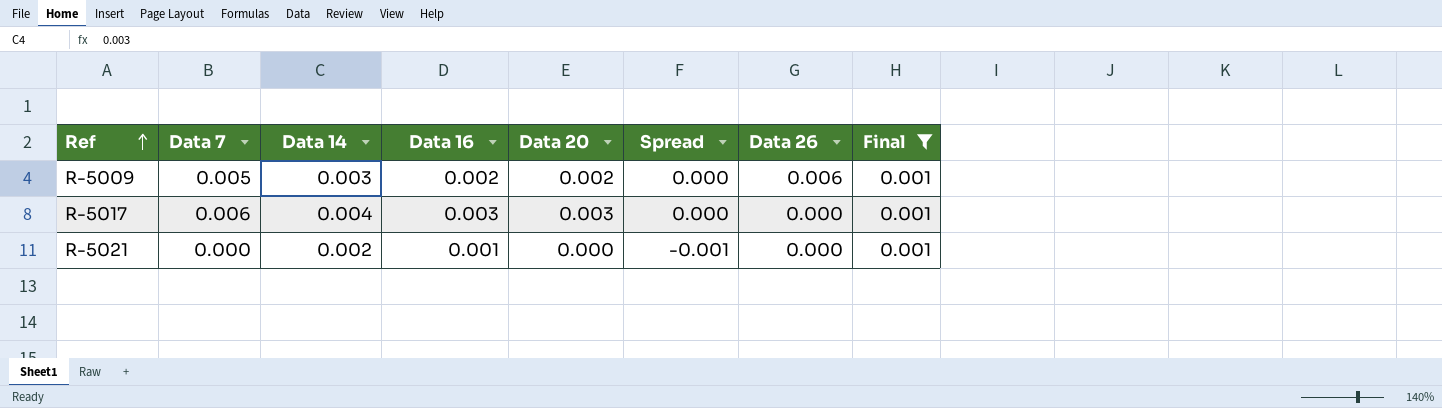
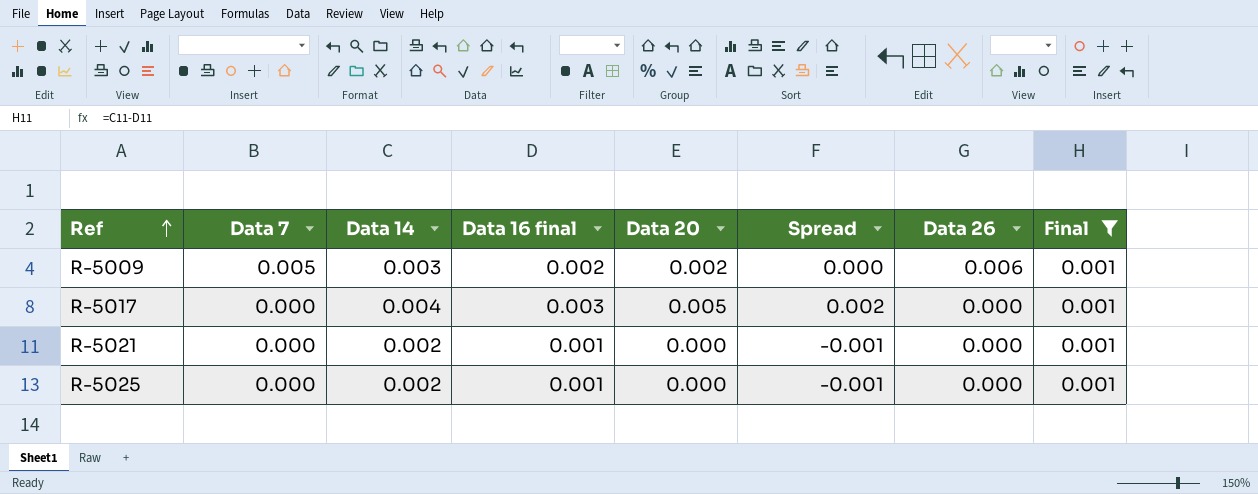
column name: Data 16 -> Data 16 final
R-5017 | Data 7: 0.006 -> 0.000
R-5017 | Data 20: 0.003 -> 0.005
R-5017 | Spread: 0.000 -> 0.002
row R-5025: none -> 0.000 | 0.002 | 0.001 | 0.000 | -0.001 | 0.000 | 0.001

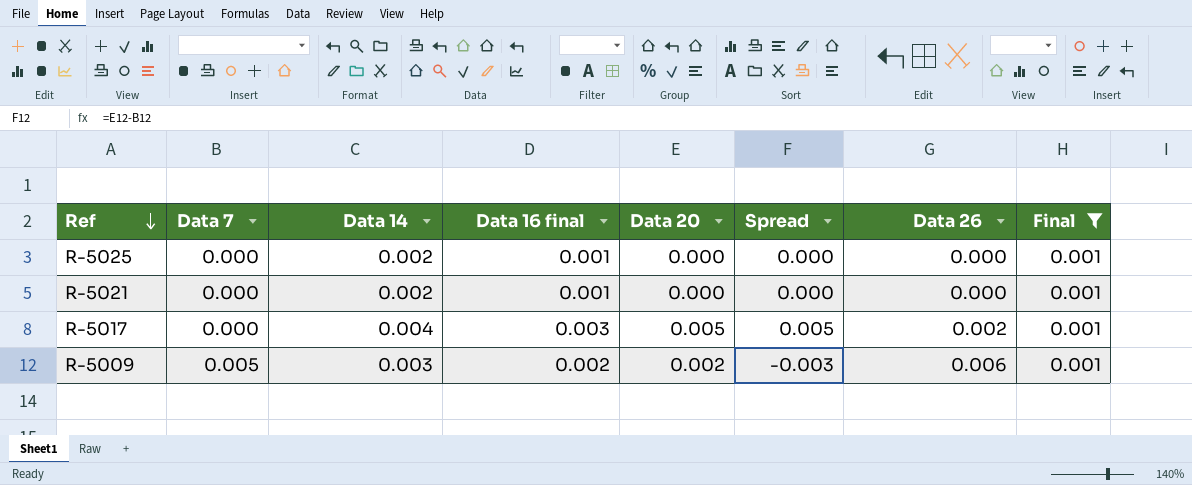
row order: Ref ascending -> Ref descending
column Spread | formula: [Data 20] - [Data 16 final] -> [Data 20] - [Data 7]
R-5017 | Data 26: 0.000 -> 0.002

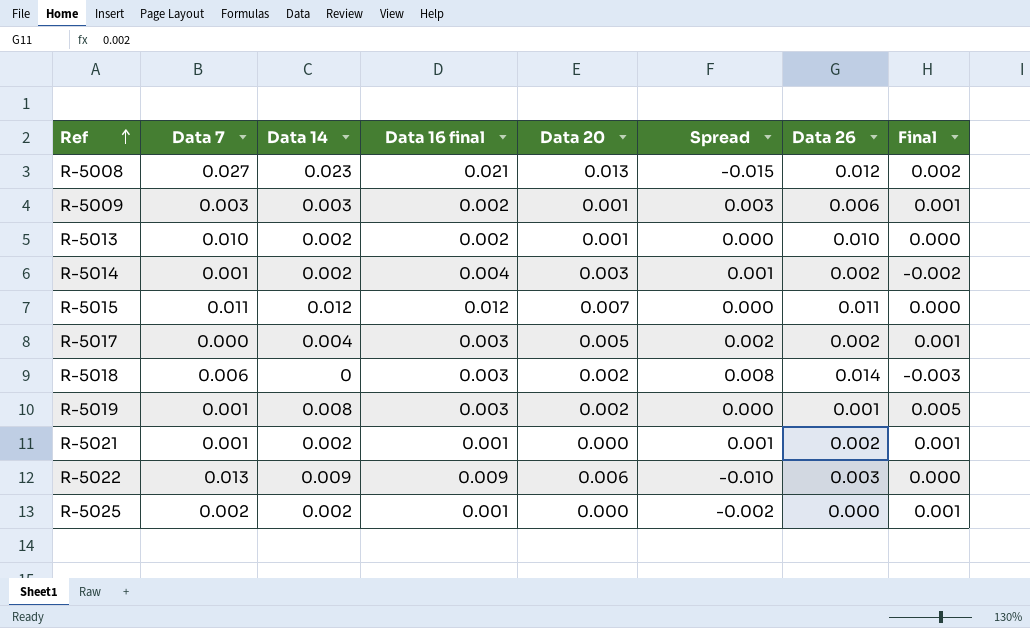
filter: Final = 0.001 -> none
row order: Ref descending -> Ref ascending
column Spread | formula: [Data 20] - [Data 7] -> [Data 26] - [Data 7]
R-5009 | Data 7: 0.005 -> 0.003
R-5009 | Data 20: 0.002 -> 0.001
R-5021 | Data 7: 0.000 -> 0.001
R-5021 | Data 26: 0.000 -> 0.002
R-5025 | Data 7: 0.000 -> 0.002

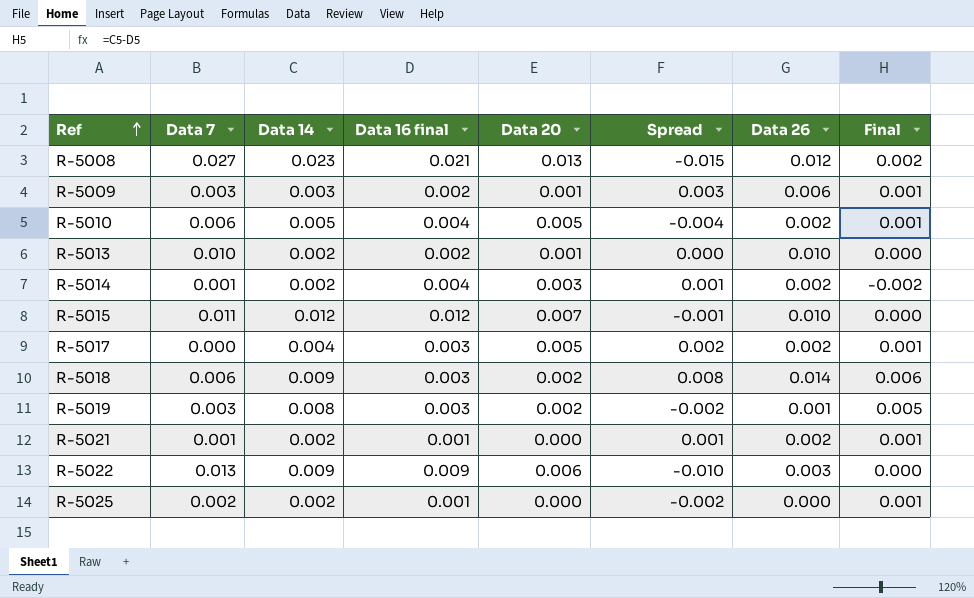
row R-5010: none -> 0.006 | 0.005 | 0.004 | 0.005 | -0.004 | 0.002 | 0.001
R-5015 | Spread: 0.000 -> -0.001
R-5015 | Data 26: 0.011 -> 0.010
R-5018 | Data 14: 0 -> 0.009
R-5018 | Final: -0.003 -> 0.006
R-5019 | Data 7: 0.001 -> 0.003
R-5019 | Spread: 0.000 -> -0.002

